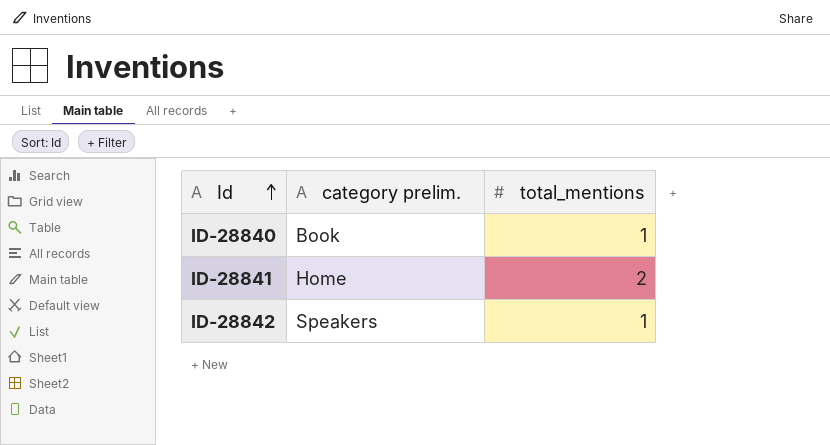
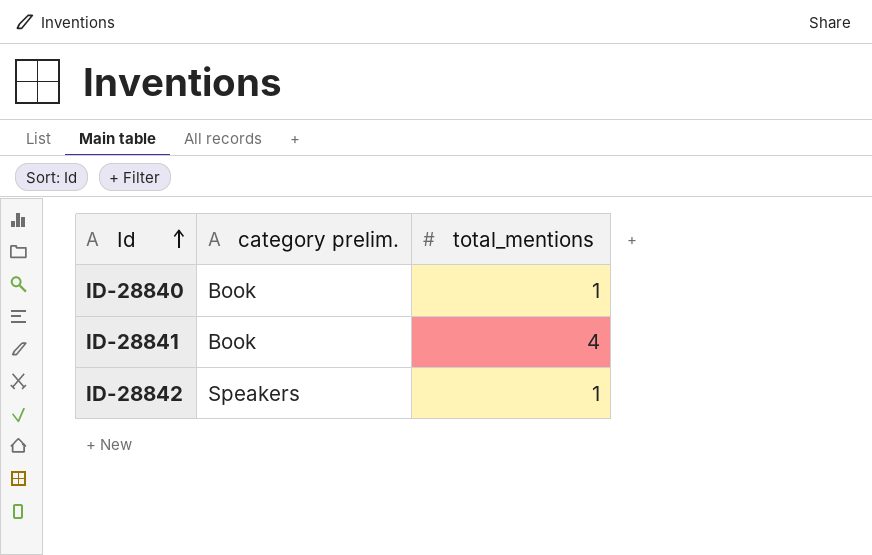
ID-28841 | category prelim.: Home -> Book
ID-28841 | total_mentions: 2 -> 4

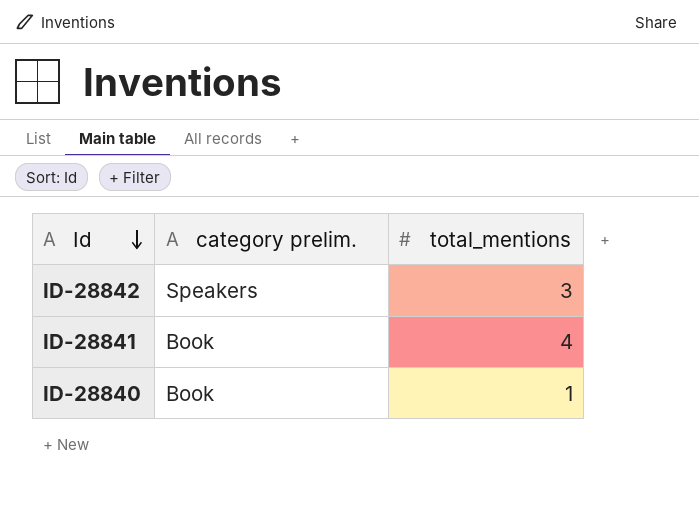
row order: Id ascending -> Id descending
ID-28842 | total_mentions: 1 -> 3

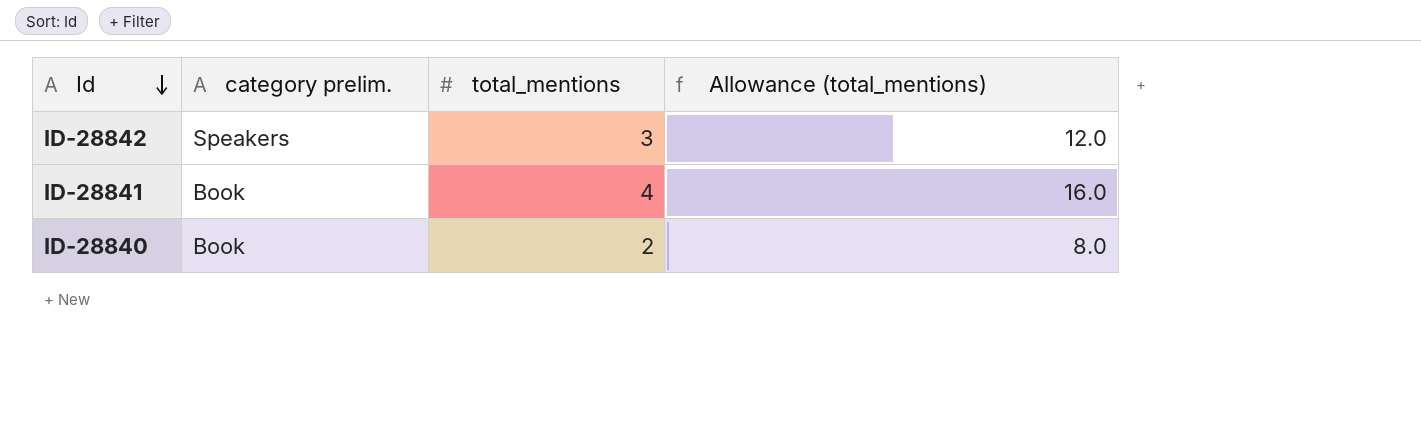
column Allowance (total_mentions) | formula: none -> [total_mentions] * 4
ID-28840 | total_mentions: 1 -> 2

